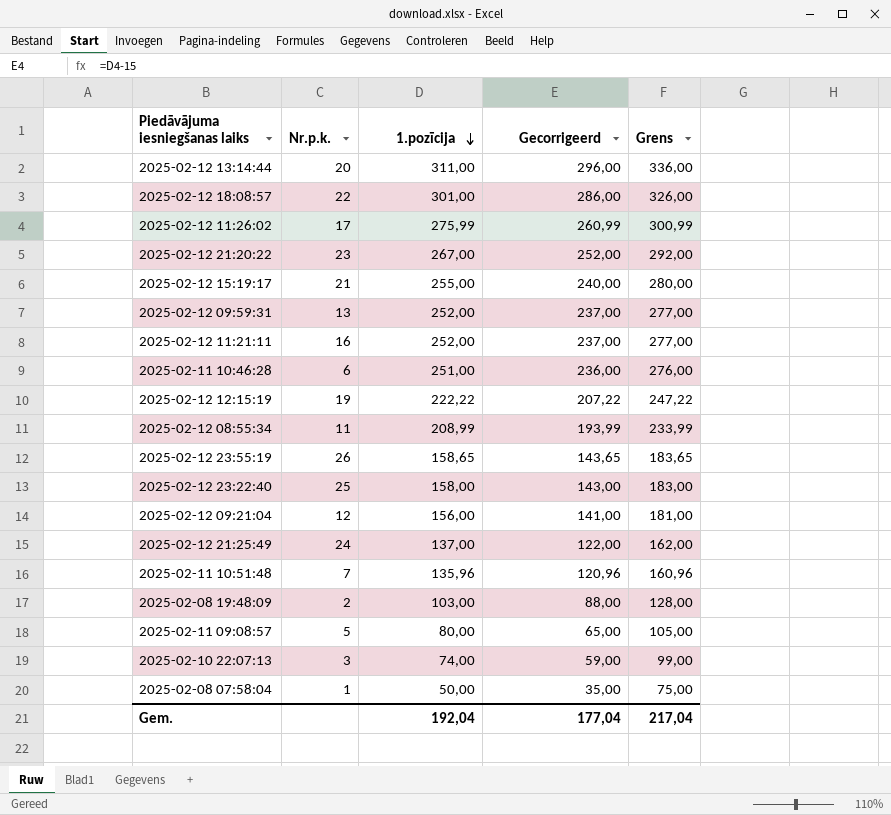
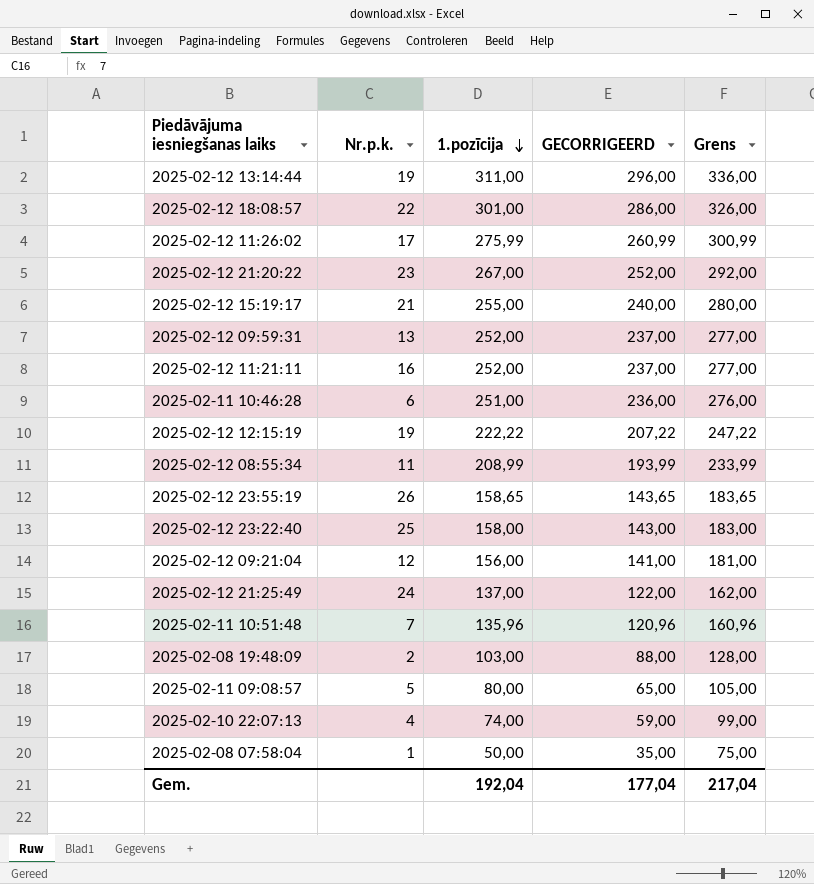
column name: Gecorrigeerd -> GECORRIGEERD
2025-02-12 13:14:44 | Nr.p.k.: 20 -> 19
2025-02-10 22:07:13 | Nr.p.k.: 3 -> 4

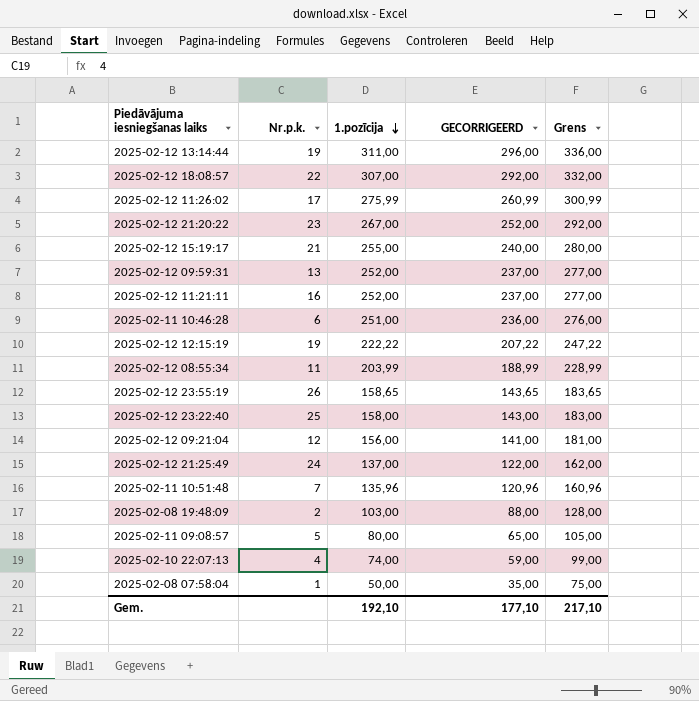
2025-02-12 18:08:57 | 1.pozīcija: 301,00 -> 307,00
2025-02-12 18:08:57 | GECORRIGEERD: 286,00 -> 292,00
2025-02-12 18:08:57 | Grens: 326,00 -> 332,00
2025-02-12 08:55:34 | 1.pozīcija: 208,99 -> 203,99
2025-02-12 08:55:34 | GECORRIGEERD: 193,99 -> 188,99
2025-02-12 08:55:34 | Grens: 233,99 -> 228,99
Gem. | 1.pozīcija: 192,04 -> 192,10
Gem. | GECORRIGEERD: 177,04 -> 177,10
Gem. | Grens: 217,04 -> 217,10

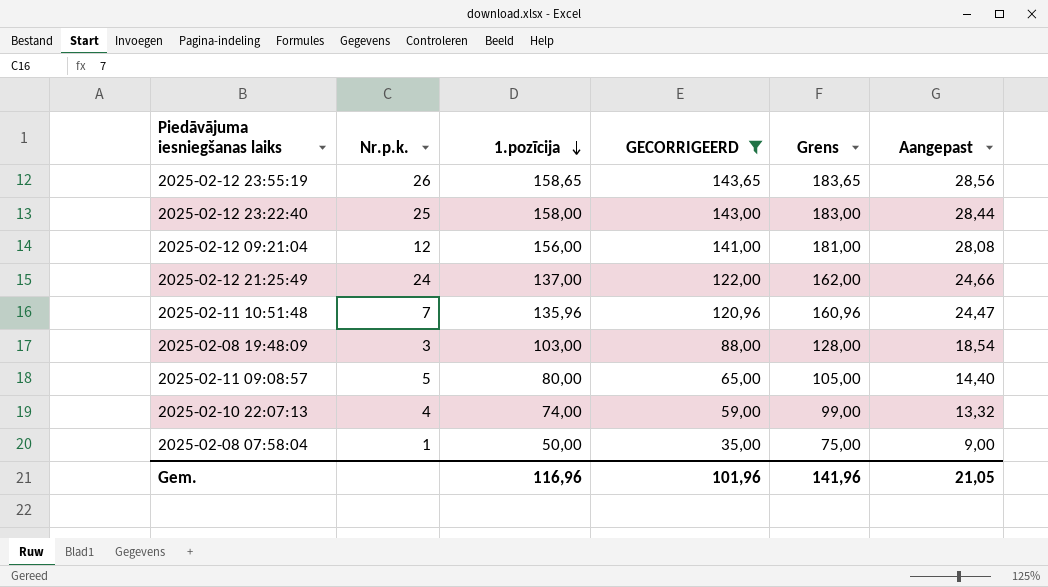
filter: none -> GECORRIGEERD <= 143,65
column Aangepast | formula: none -> [1.pozīcija] * 0,18
2025-02-08 19:48:09 | Nr.p.k.: 2 -> 3
Gem. | 1.pozīcija: 192,10 -> 116,96
Gem. | GECORRIGEERD: 177,10 -> 101,96
Gem. | Grens: 217,10 -> 141,96

